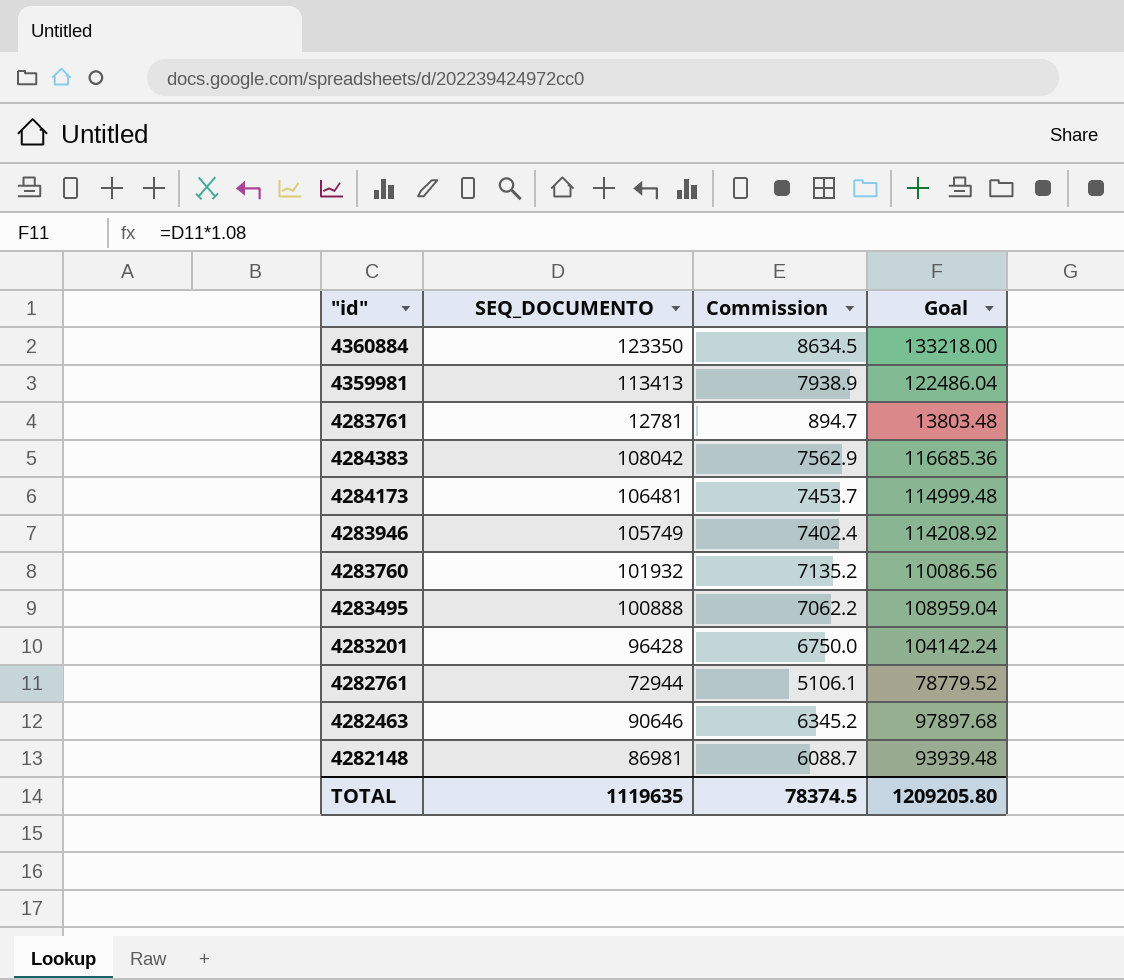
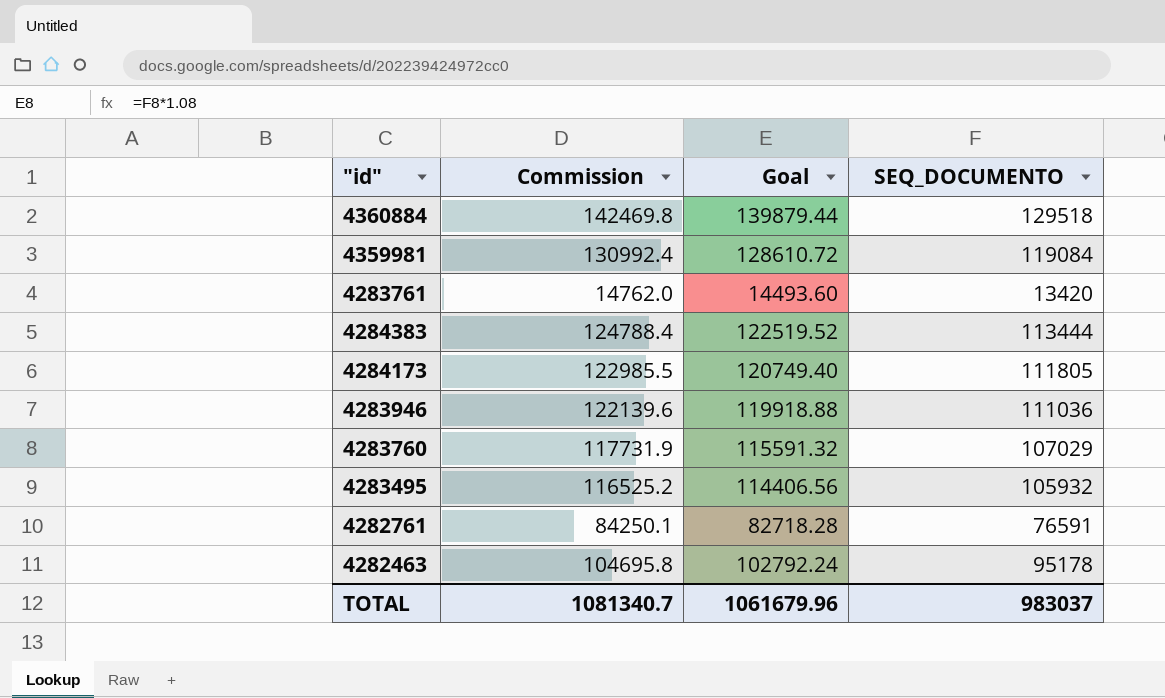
column Commission | formula: [SEQ_DOCUMENTO] * 0.07 -> [SEQ_DOCUMENTO] * 1.1
column SEQ_DOCUMENTO | position: 2 -> 4
row 4283201: 96428 | 6750.0 | 104142.24 -> none
row 4282148: 86981 | 6088.7 | 93939.48 -> none
4360884 | Goal: 133218.00 -> 139879.44
4360884 | SEQ_DOCUMENTO: 123350 -> 129518
4359981 | Goal: 122486.04 -> 128610.72
4359981 | SEQ_DOCUMENTO: 113413 -> 119084
4283761 | Goal: 13803.48 -> 14493.60
4283761 | SEQ_DOCUMENTO: 12781 -> 13420
4284383 | Goal: 116685.36 -> 122519.52
4284383 | SEQ_DOCUMENTO: 108042 -> 113444
4284173 | Goal: 114999.48 -> 120749.40
4284173 | SEQ_DOCUMENTO: 106481 -> 111805
4283946 | Goal: 114208.92 -> 119918.88
4283946 | SEQ_DOCUMENTO: 105749 -> 111036
4283760 | Goal: 110086.56 -> 115591.32
4283760 | SEQ_DOCUMENTO: 101932 -> 107029
4283495 | Goal: 108959.04 -> 114406.56
4283495 | SEQ_DOCUMENTO: 100888 -> 105932
4282761 | Goal: 78779.52 -> 82718.28
4282761 | SEQ_DOCUMENTO: 72944 -> 76591
4282463 | Goal: 97897.68 -> 102792.24
4282463 | SEQ_DOCUMENTO: 90646 -> 95178
TOTAL | Commission: 78374.5 -> 1081340.7
TOTAL | Goal: 1209205.80 -> 1061679.96
TOTAL | SEQ_DOCUMENTO: 1119635 -> 983037

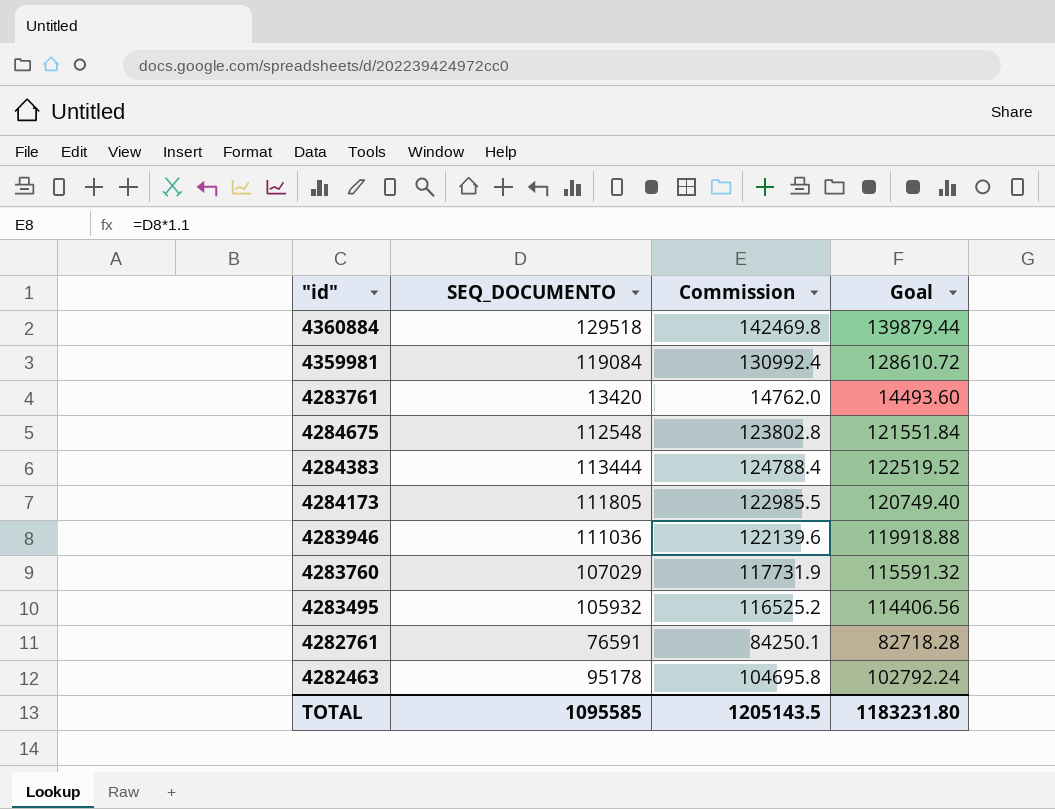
column SEQ_DOCUMENTO | position: 4 -> 2
row 4284675: none -> 112548 | 123802.8 | 121551.84
TOTAL | SEQ_DOCUMENTO: 983037 -> 1095585
TOTAL | Commission: 1081340.7 -> 1205143.5
TOTAL | Goal: 1061679.96 -> 1183231.80

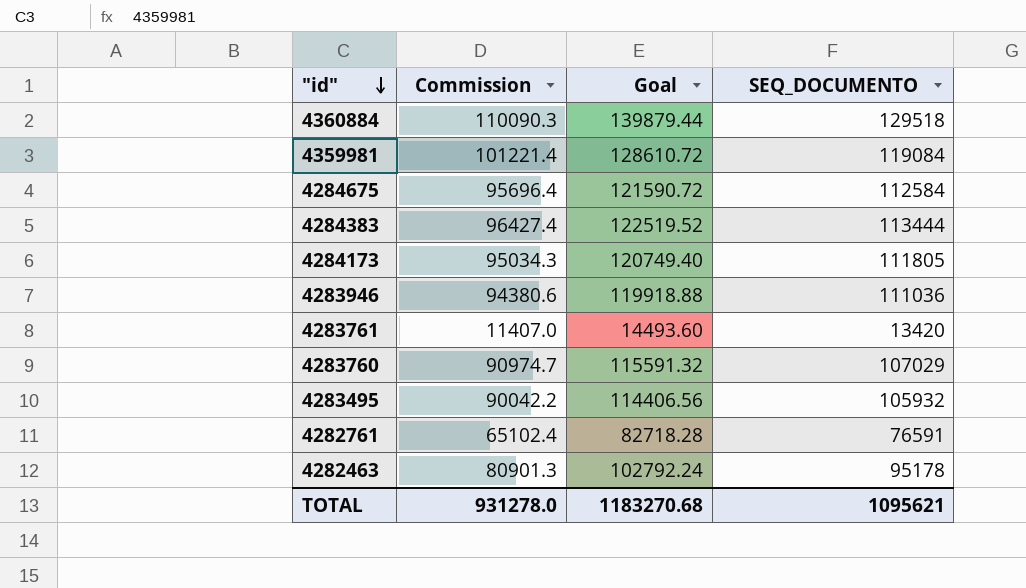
row order: none -> "id" descending
column Commission | formula: [SEQ_DOCUMENTO] * 1.1 -> [SEQ_DOCUMENTO] * 0.85
column SEQ_DOCUMENTO | position: 2 -> 4
4284675 | Goal: 121551.84 -> 121590.72
4284675 | SEQ_DOCUMENTO: 112548 -> 112584
TOTAL | Commission: 1205143.5 -> 931278.0
TOTAL | Goal: 1183231.80 -> 1183270.68
TOTAL | SEQ_DOCUMENTO: 1095585 -> 1095621

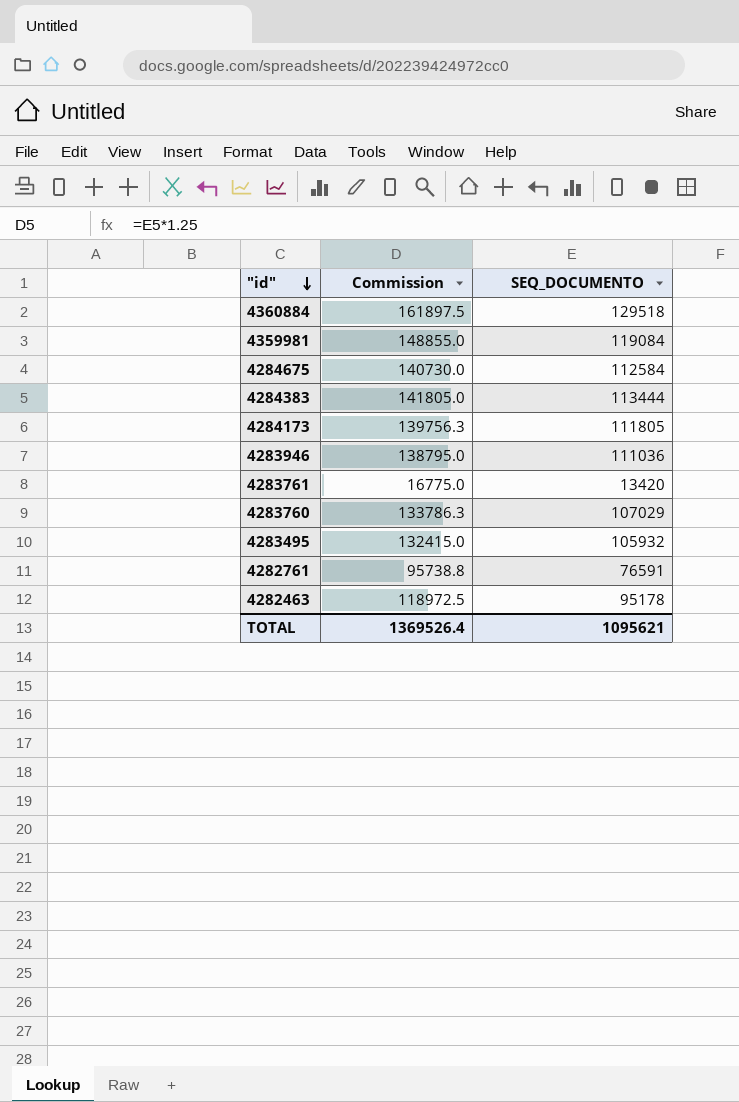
column Goal | formula: [SEQ_DOCUMENTO] * 1.08 -> none
column Commission | formula: [SEQ_DOCUMENTO] * 0.85 -> [SEQ_DOCUMENTO] * 1.25
TOTAL | Commission: 931278.0 -> 1369526.4

